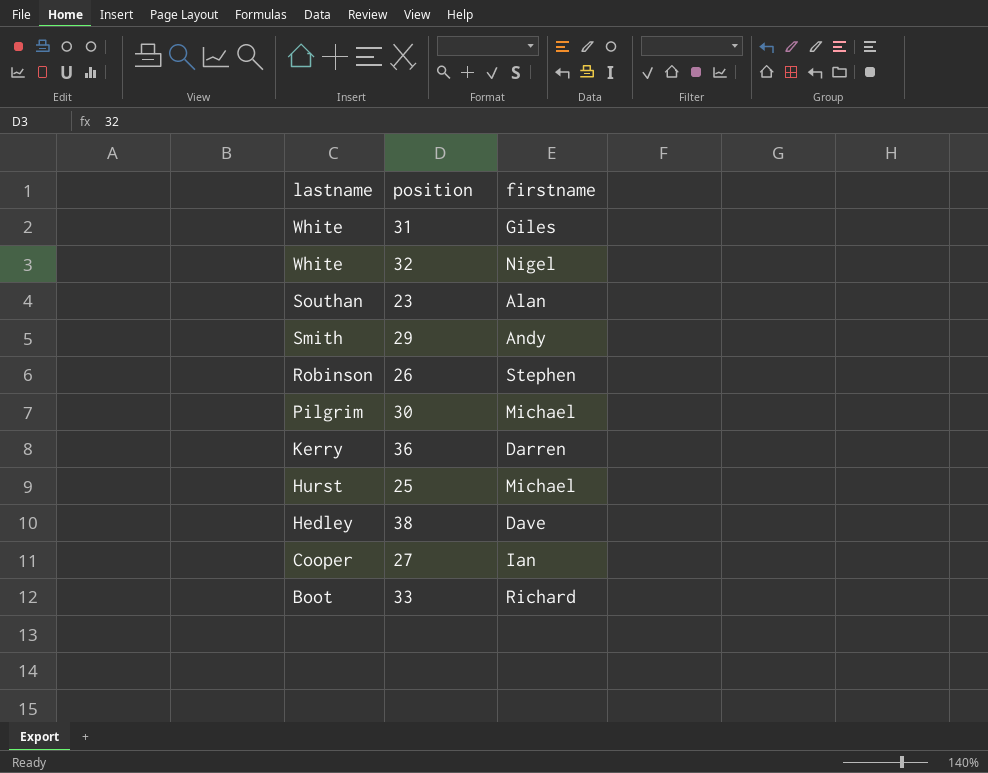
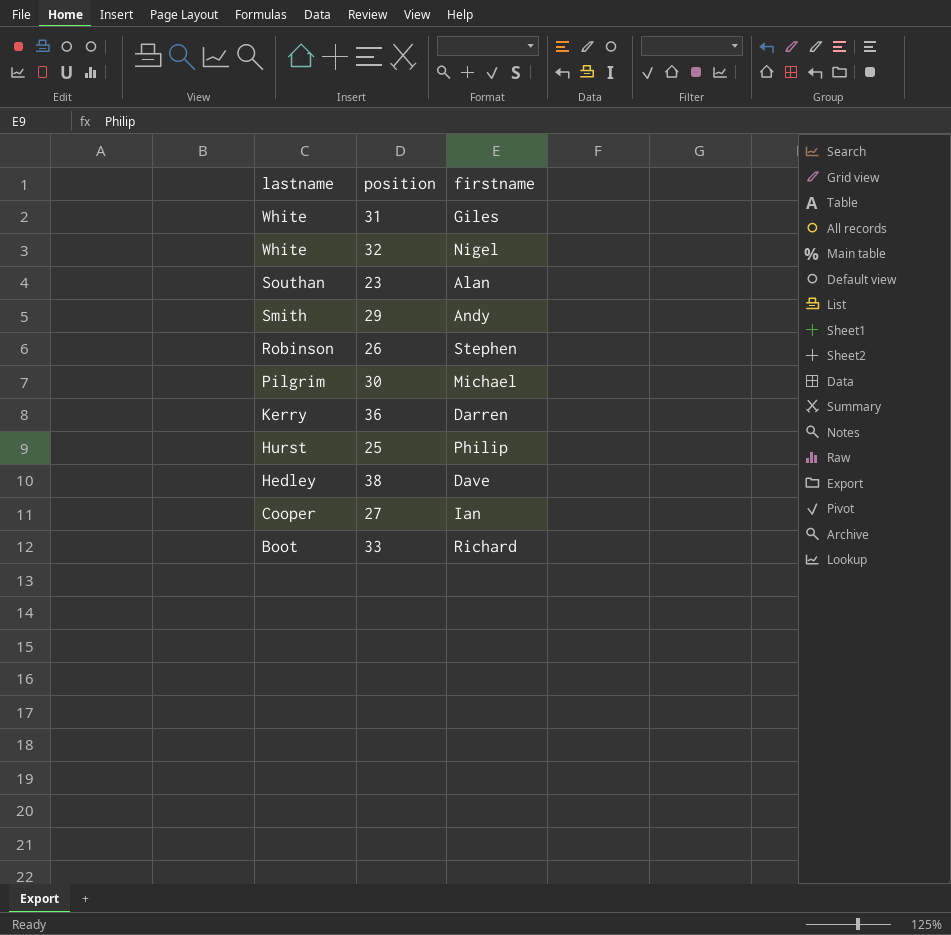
25 | firstname: Michael -> Philip

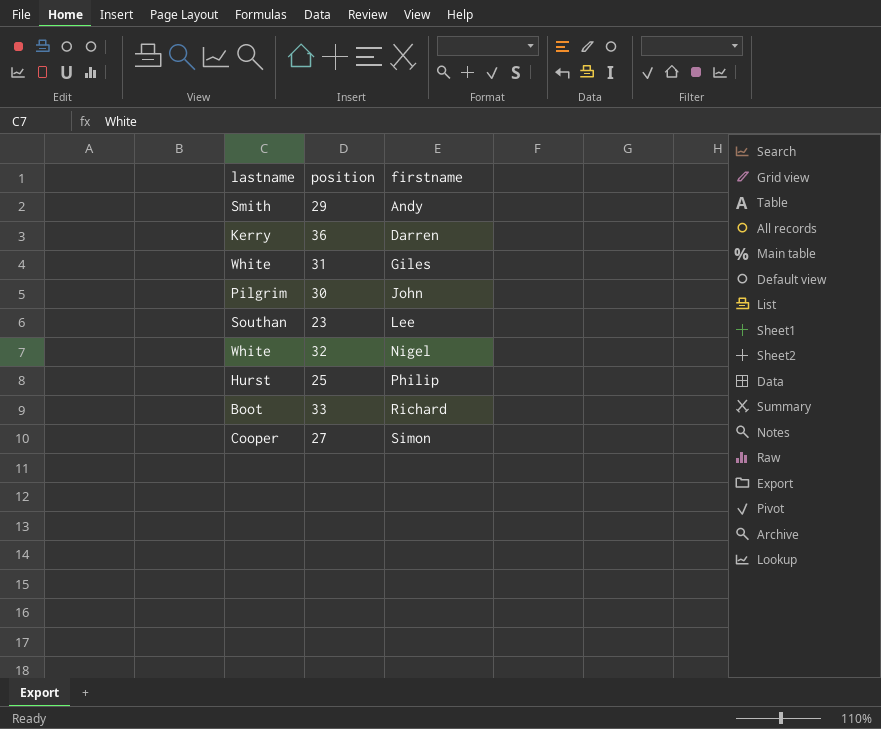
row order: lastname descending -> firstname ascending
row 26: Robinson | Stephen -> none
row 38: Hedley | Dave -> none
30 | firstname: Michael -> John
23 | firstname: Alan -> Lee
27 | firstname: Ian -> Simon

